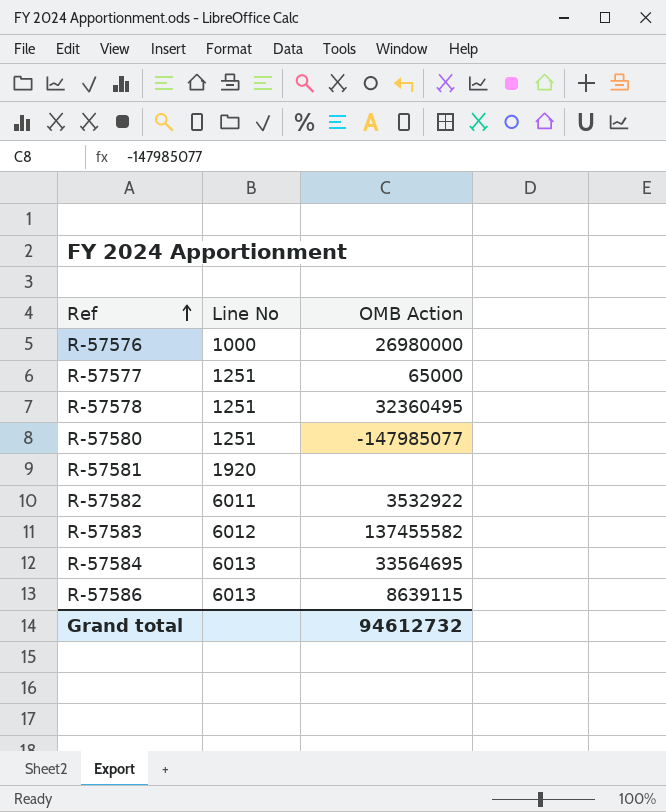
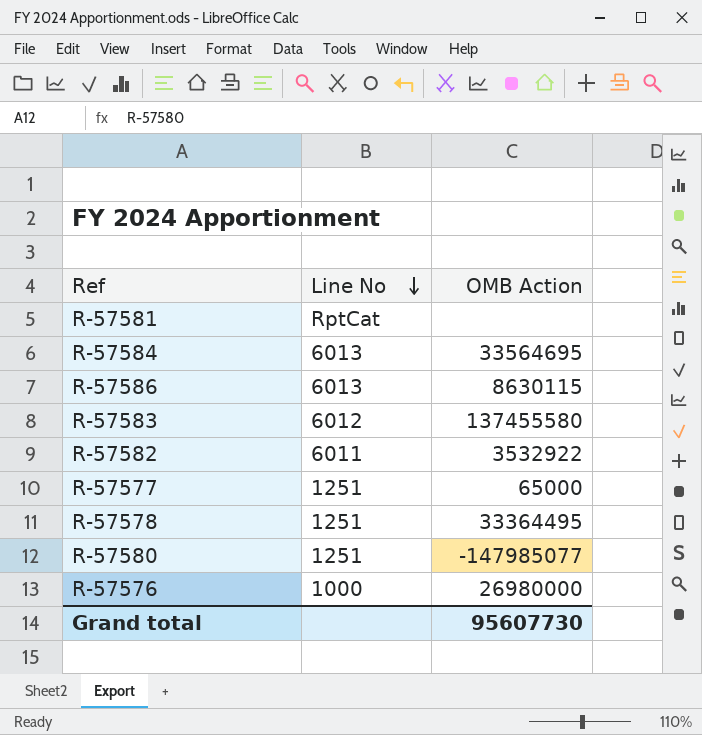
row order: Ref ascending -> Line No descending
R-57581 | Line No: 1920 -> RptCat
R-57586 | OMB Action: 8639115 -> 8630115
R-57583 | OMB Action: 137455582 -> 137455580
R-57578 | OMB Action: 32360495 -> 33364495
Grand total | OMB Action: 94612732 -> 95607730

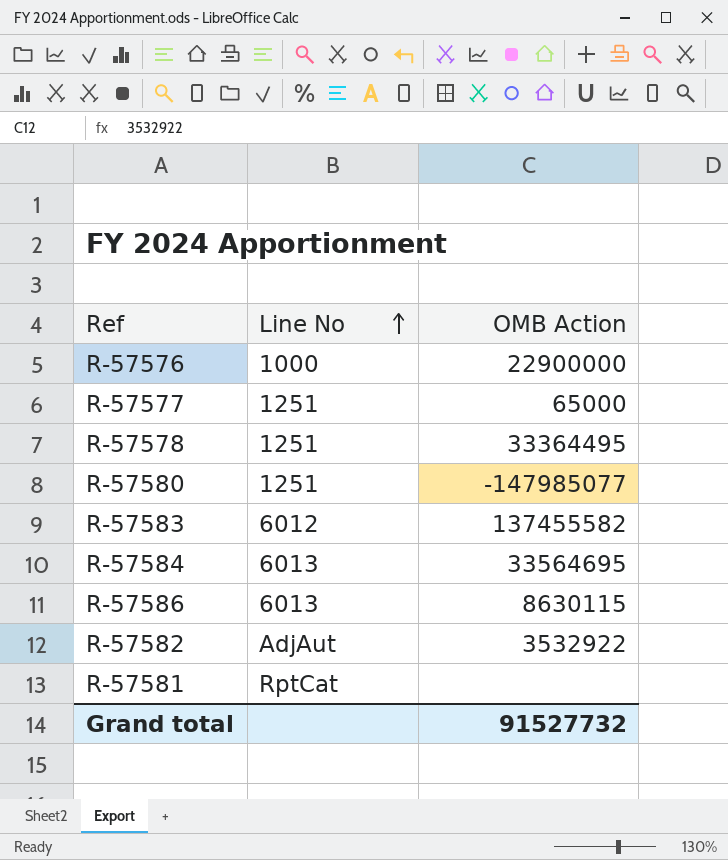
row order: Line No descending -> Line No ascending
R-57576 | OMB Action: 26980000 -> 22900000
R-57583 | OMB Action: 137455580 -> 137455582
R-57582 | Line No: 6011 -> AdjAut
Grand total | OMB Action: 95607730 -> 91527732

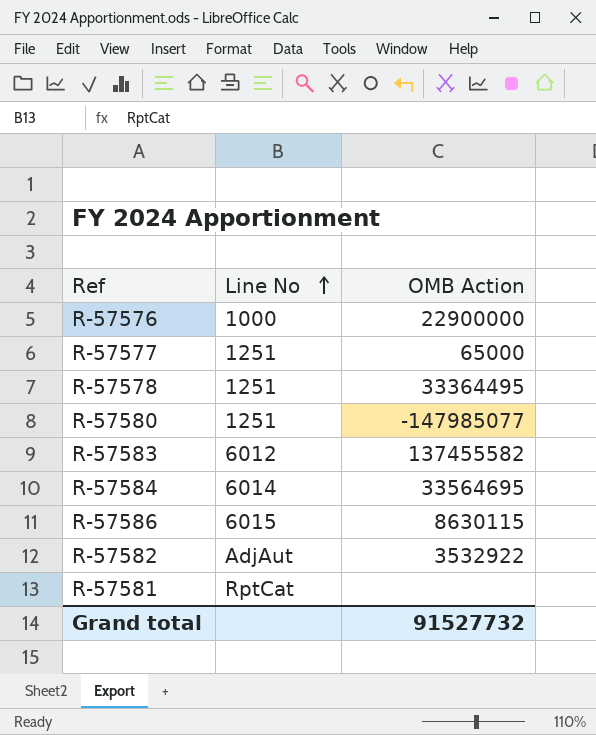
R-57584 | Line No: 6013 -> 6014
R-57586 | Line No: 6013 -> 6015

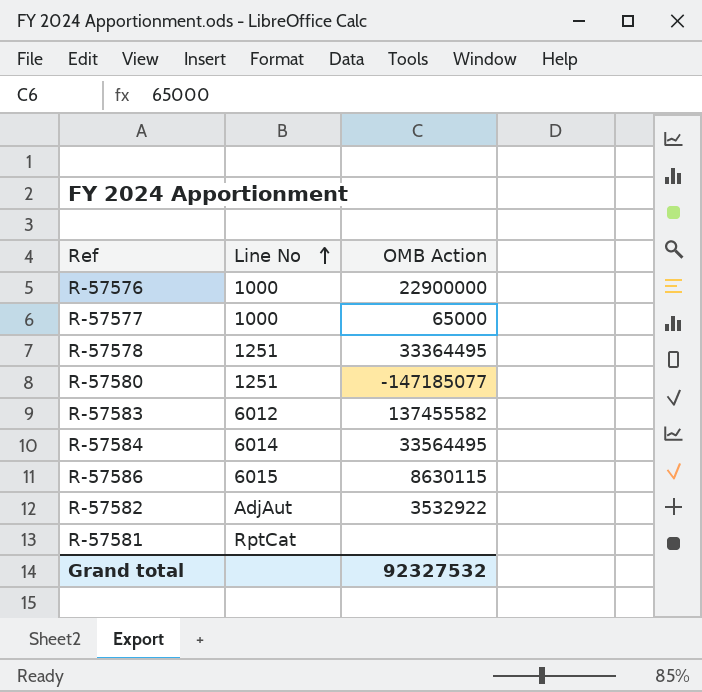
R-57577 | Line No: 1251 -> 1000
R-57580 | OMB Action: -147985077 -> -147185077
R-57584 | OMB Action: 33564695 -> 33564495
Grand total | OMB Action: 91527732 -> 92327532

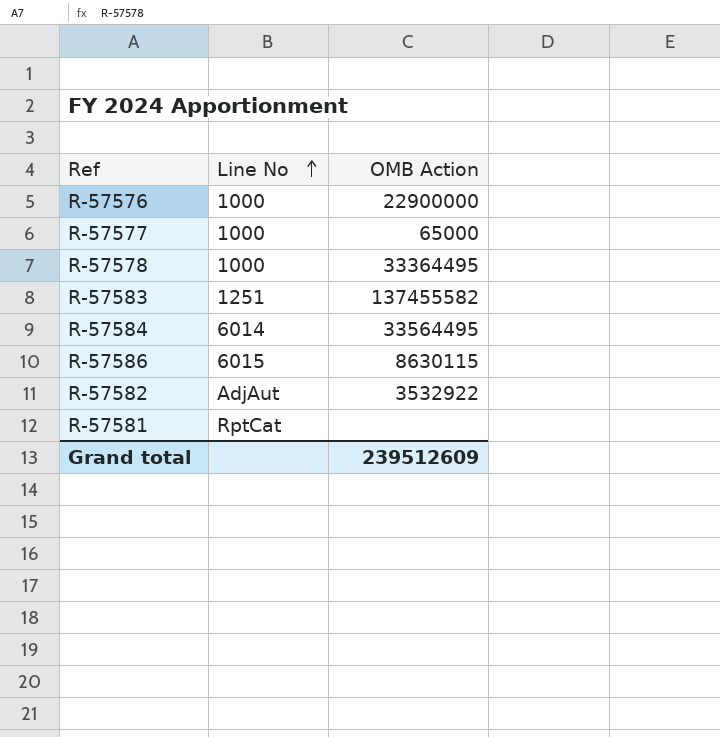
row R-57580: 1251 | -147185077 -> none
R-57578 | Line No: 1251 -> 1000
R-57583 | Line No: 6012 -> 1251
Grand total | OMB Action: 92327532 -> 239512609

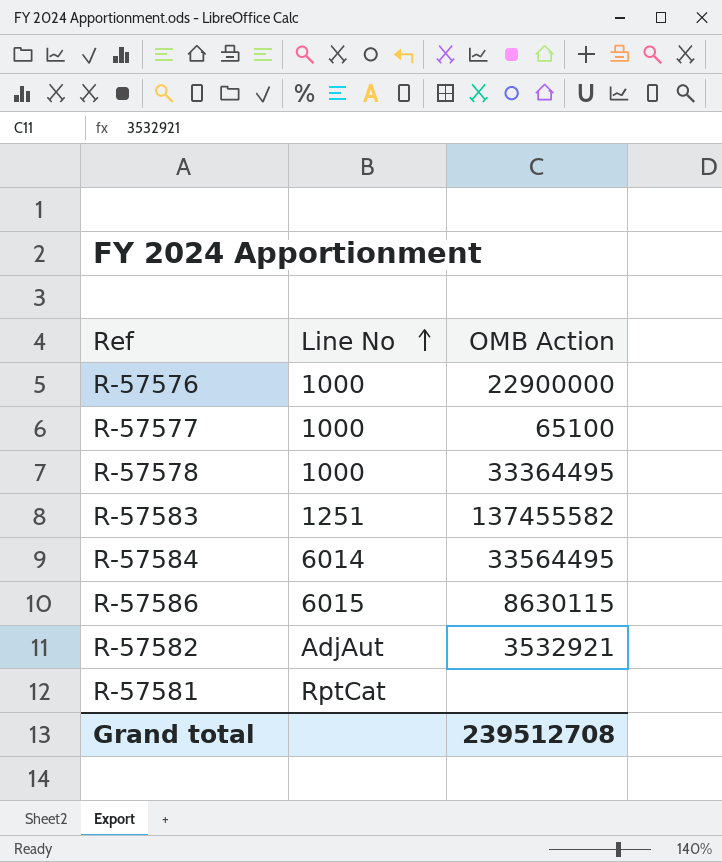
R-57577 | OMB Action: 65000 -> 65100
R-57582 | OMB Action: 3532922 -> 3532921
Grand total | OMB Action: 239512609 -> 239512708

